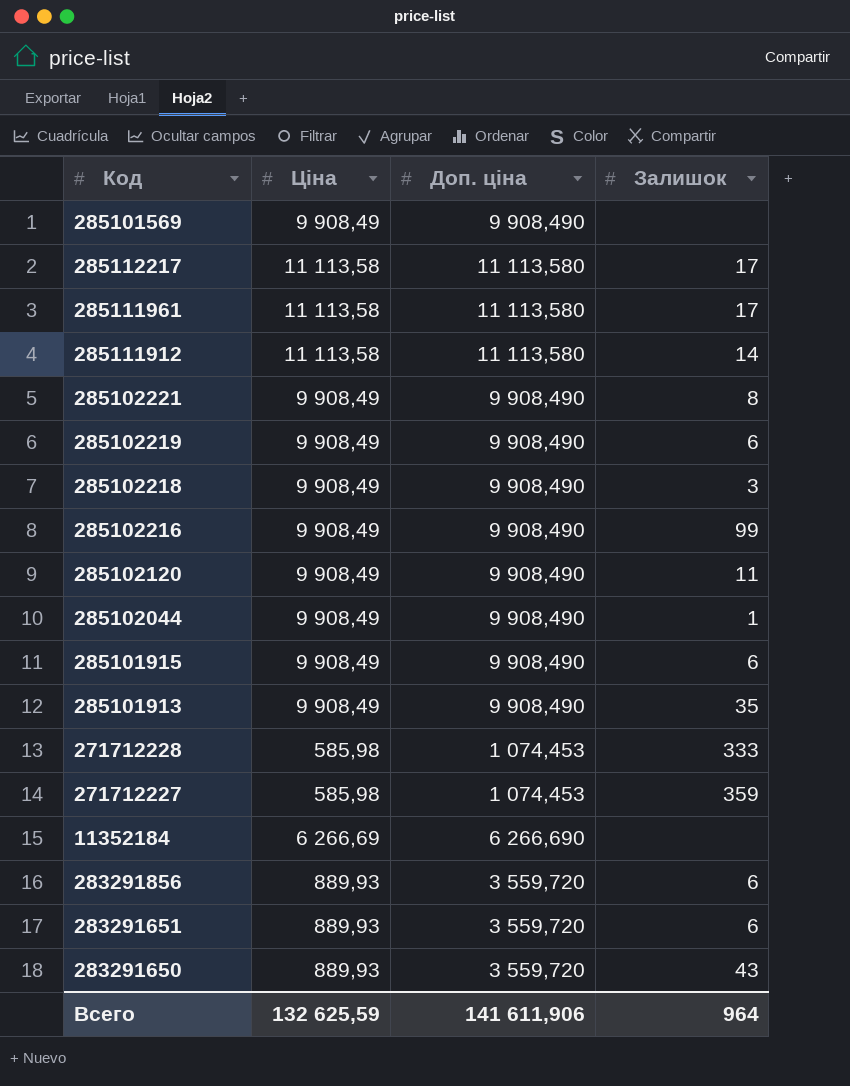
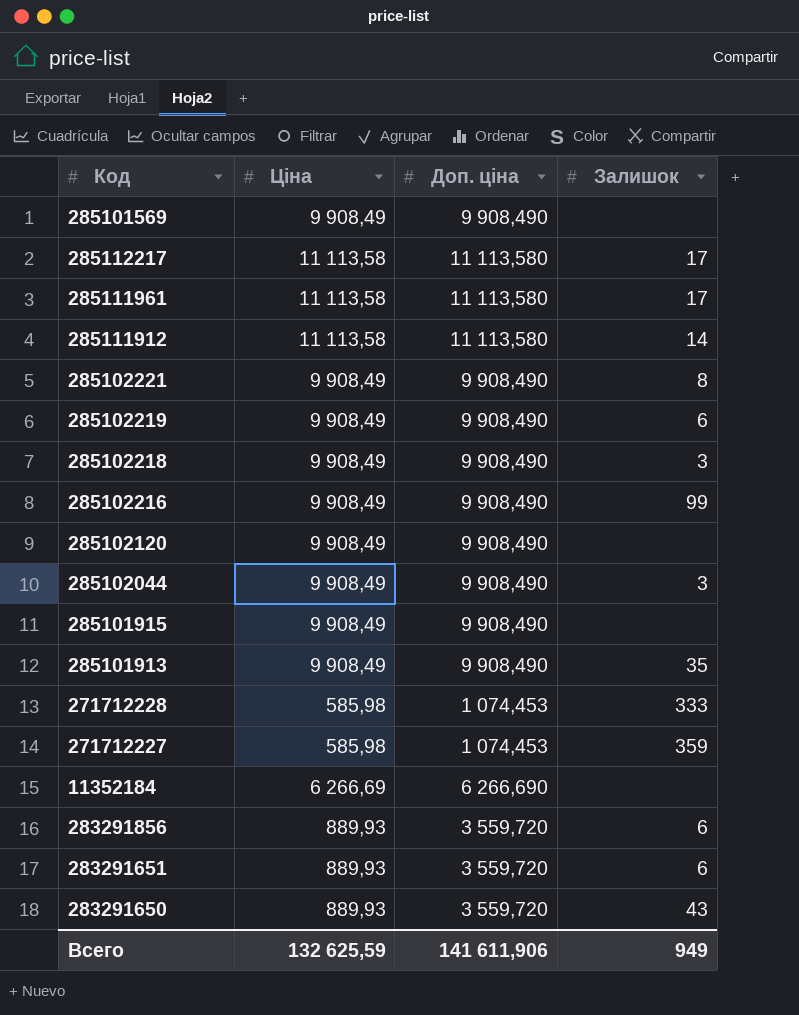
285102120 | Залишок: 11 -> none
285102044 | Залишок: 1 -> 3
285101915 | Залишок: 6 -> none
Всего | Залишок: 964 -> 949

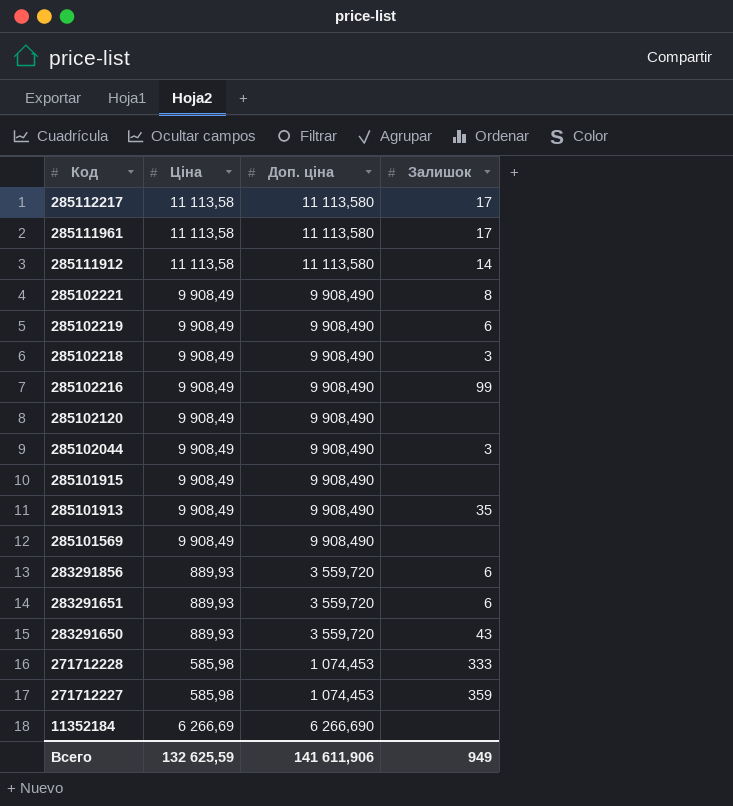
row order: none -> Код descending

